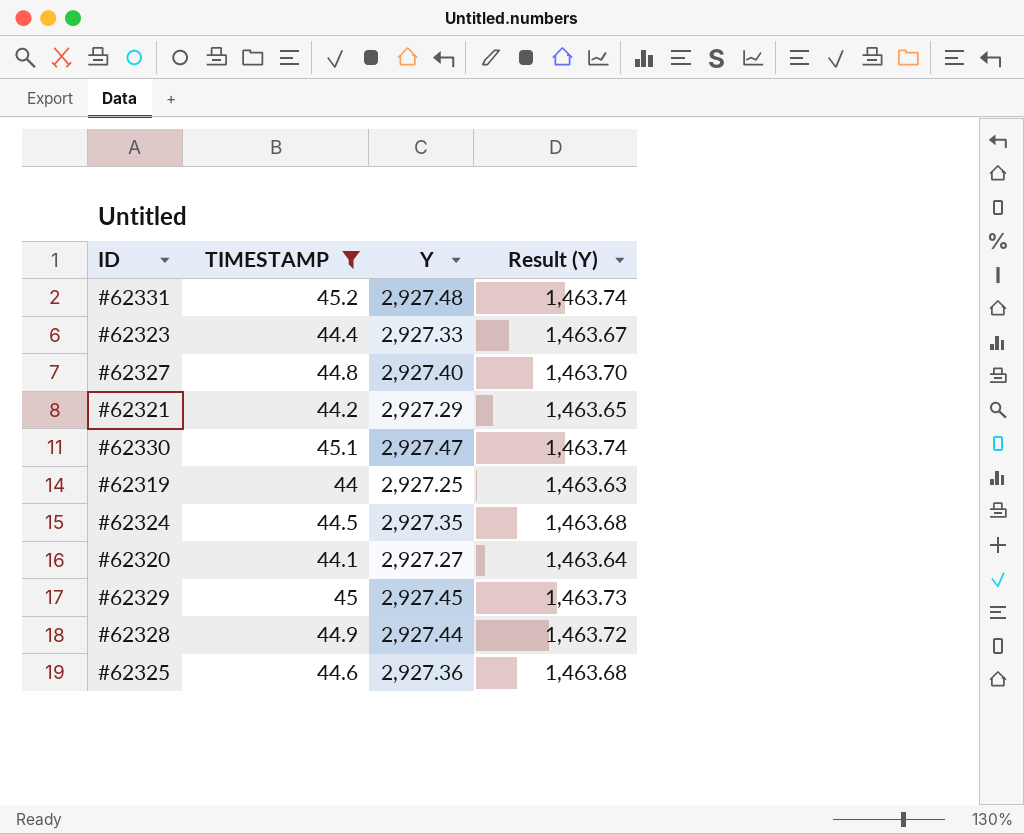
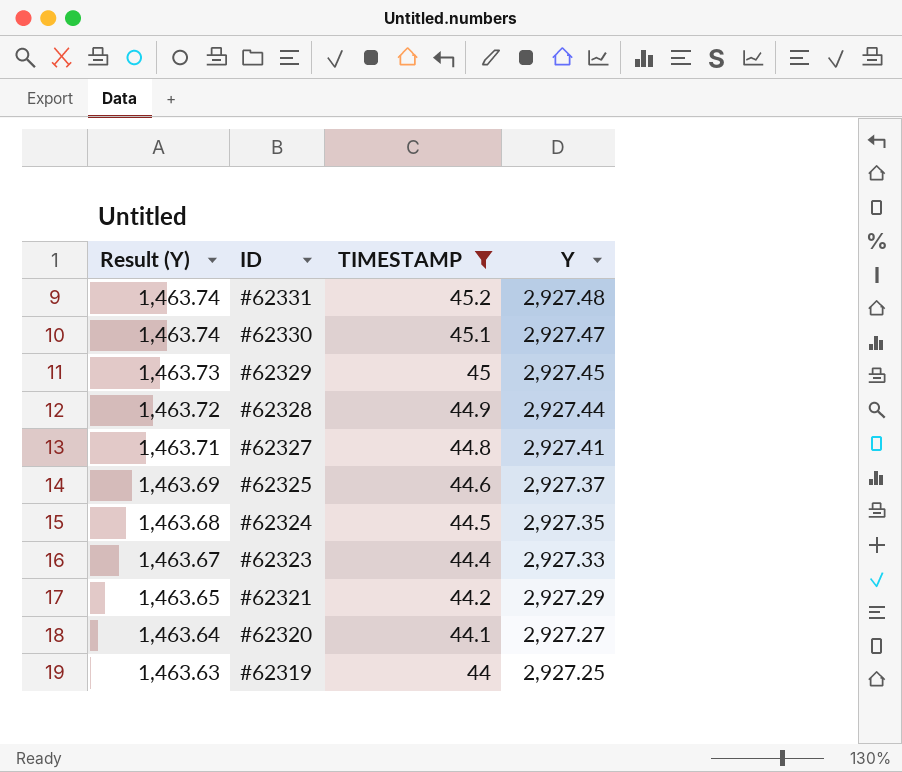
row order: none -> Result (Y) descending
column Result (Y) | position: 4 -> 1
#62327 | Result (Y): 1,463.70 -> 1,463.71
#62327 | Y: 2,927.40 -> 2,927.41
#62325 | Result (Y): 1,463.68 -> 1,463.69
#62325 | Y: 2,927.36 -> 2,927.37

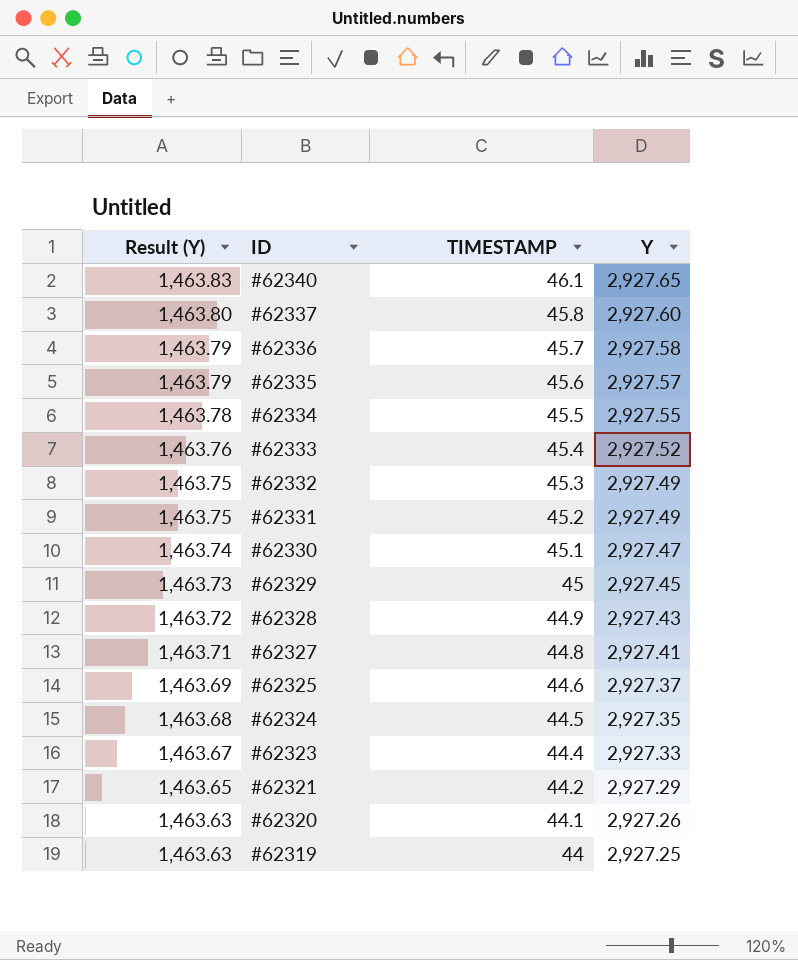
filter: TIMESTAMP <= 45.2 -> none
#62331 | Result (Y): 1,463.74 -> 1,463.75
#62331 | Y: 2,927.48 -> 2,927.49
#62328 | Y: 2,927.44 -> 2,927.43
#62320 | Result (Y): 1,463.64 -> 1,463.63
#62320 | Y: 2,927.27 -> 2,927.26

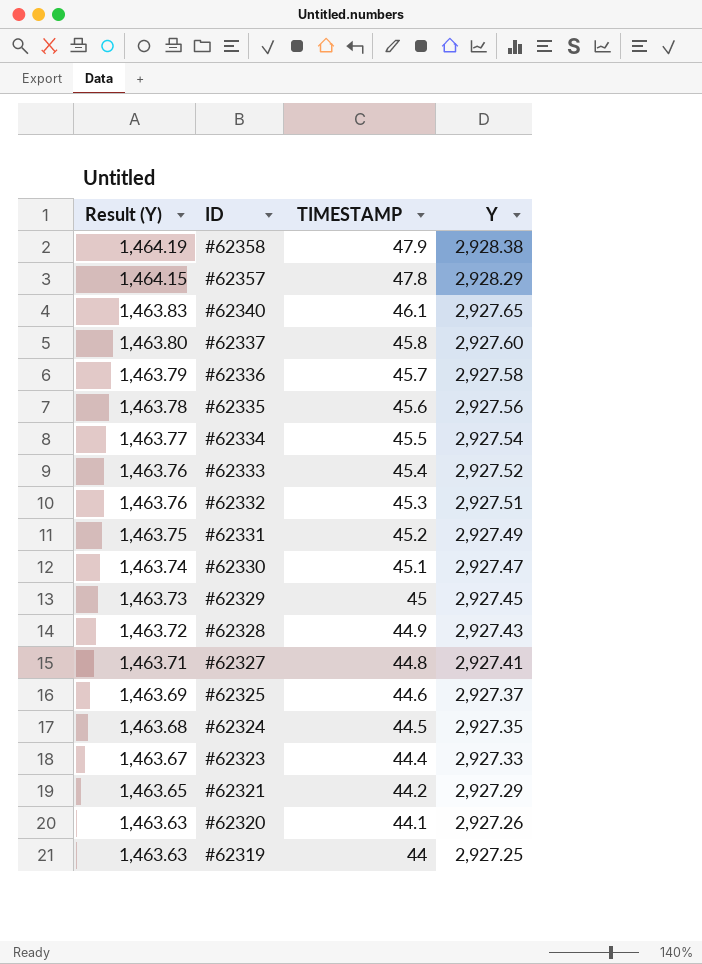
row #62358: none -> 1,464.19 | 47.9 | 2,928.38
row #62357: none -> 1,464.15 | 47.8 | 2,928.29
#62335 | Result (Y): 1,463.79 -> 1,463.78
#62335 | Y: 2,927.57 -> 2,927.56
#62334 | Result (Y): 1,463.78 -> 1,463.77
#62334 | Y: 2,927.55 -> 2,927.54
#62332 | Result (Y): 1,463.75 -> 1,463.76
#62332 | Y: 2,927.49 -> 2,927.51

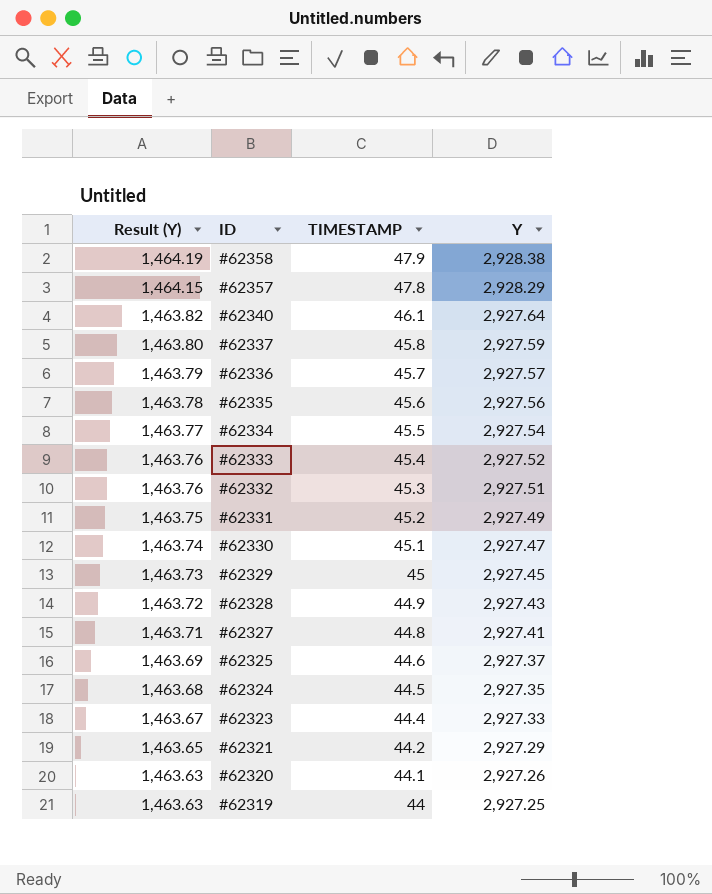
#62340 | Result (Y): 1,463.83 -> 1,463.82
#62340 | Y: 2,927.65 -> 2,927.64
#62337 | Y: 2,927.60 -> 2,927.59
#62336 | Y: 2,927.58 -> 2,927.57

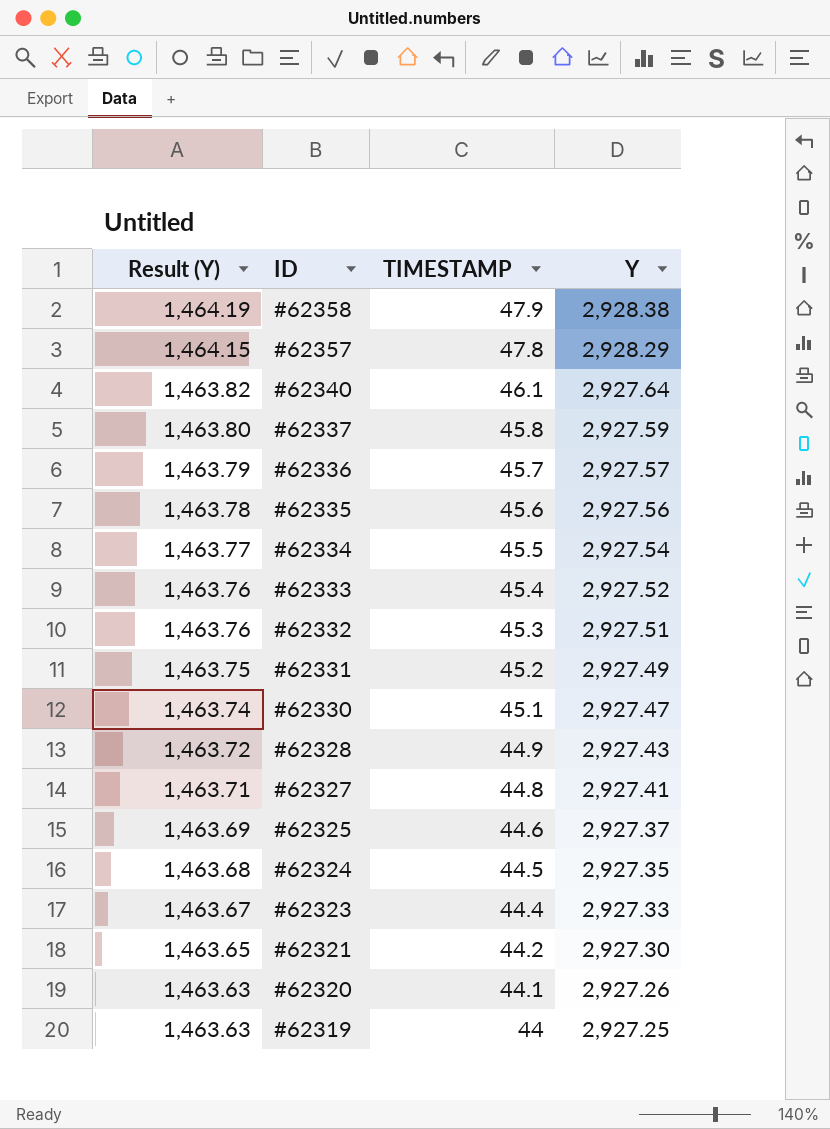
row #62329: 1,463.73 | 45 | 2,927.45 -> none
#62321 | Y: 2,927.29 -> 2,927.30

